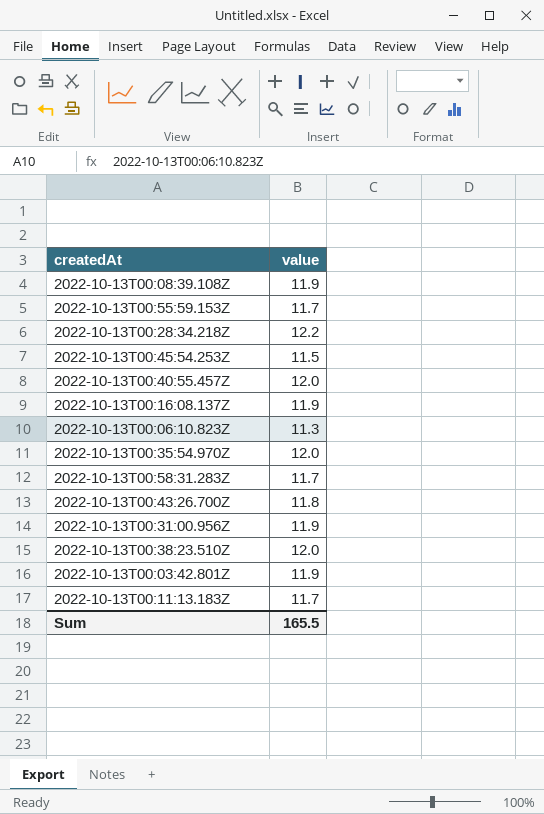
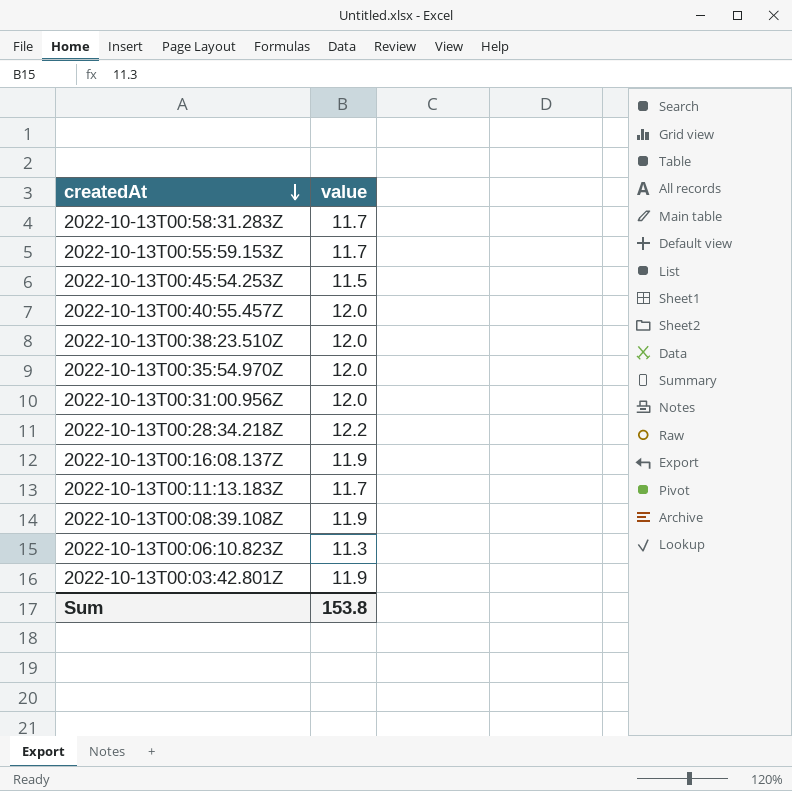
row order: none -> createdAt descending
row 2022-10-13T00:43:26.700Z: 11.8 -> none
2022-10-13T00:31:00.956Z | value: 11.9 -> 12.0
Sum | value: 165.5 -> 153.8

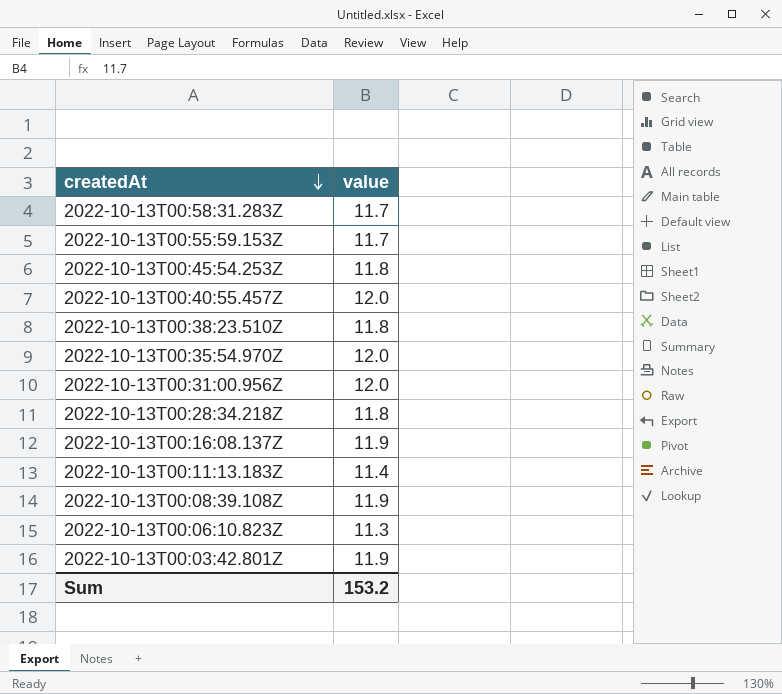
2022-10-13T00:45:54.253Z | value: 11.5 -> 11.8
2022-10-13T00:38:23.510Z | value: 12.0 -> 11.8
2022-10-13T00:28:34.218Z | value: 12.2 -> 11.8
2022-10-13T00:11:13.183Z | value: 11.7 -> 11.4
Sum | value: 153.8 -> 153.2

